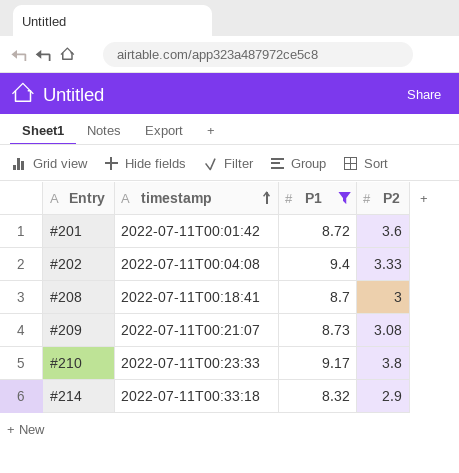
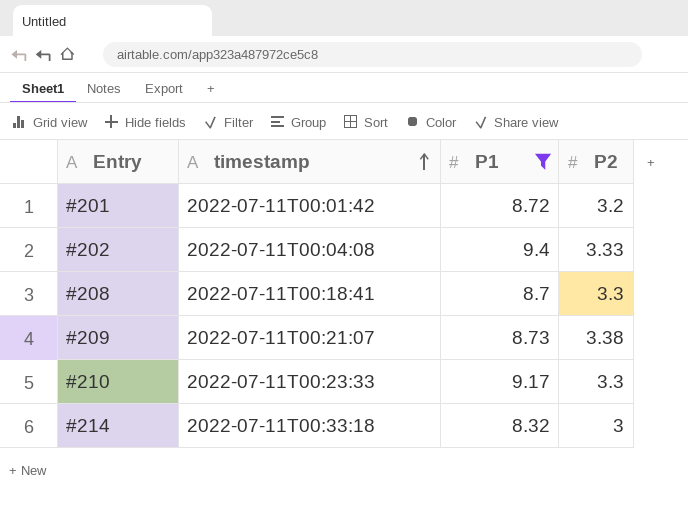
#201 | P2: 3.6 -> 3.2
#208 | P2: 3 -> 3.3
#209 | P2: 3.08 -> 3.38
#210 | P2: 3.8 -> 3.3
#214 | P2: 2.9 -> 3

